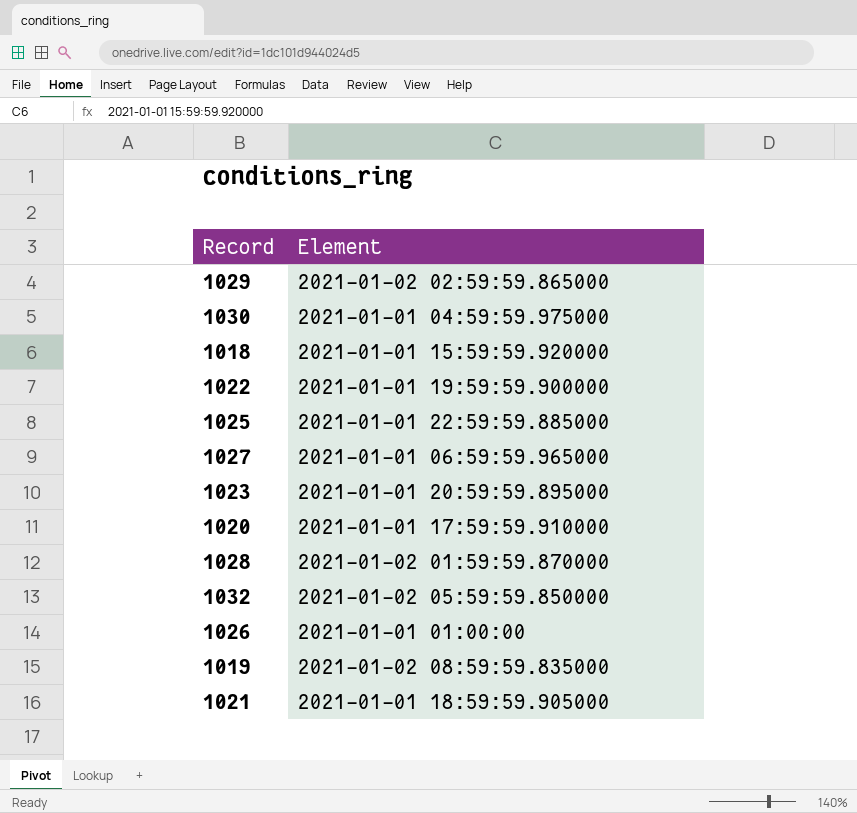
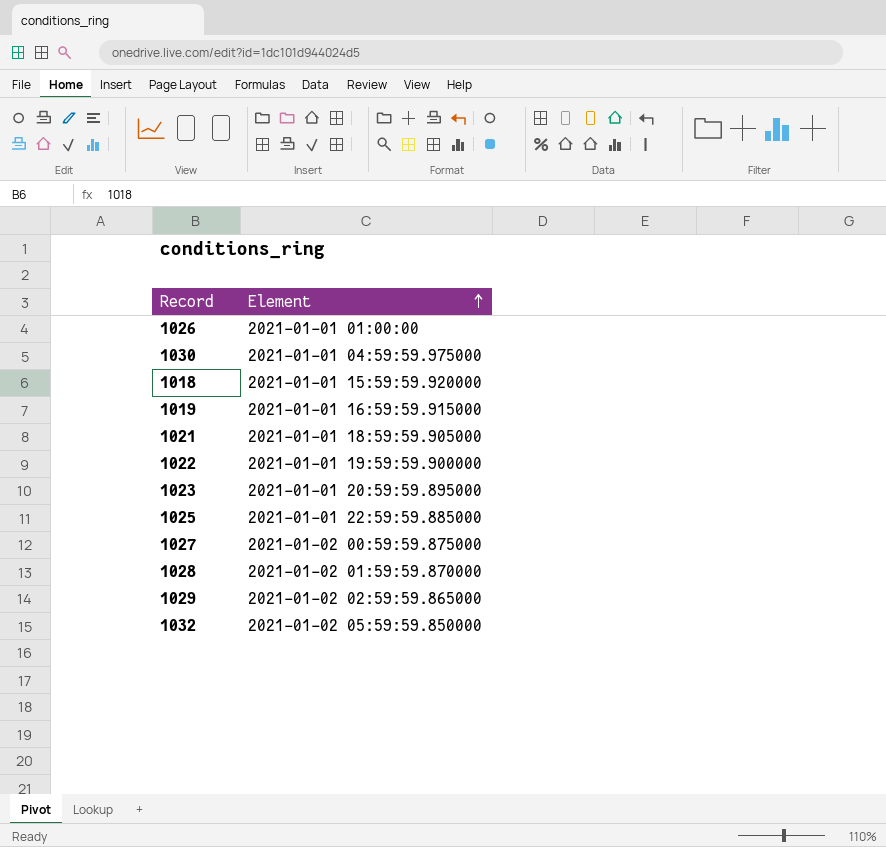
row order: none -> Element ascending
row 1020: 2021-01-01 17:59:59.910000 -> none
1019 | Element: 2021-01-02 08:59:59.835000 -> 2021-01-01 16:59:59.915000
1027 | Element: 2021-01-01 06:59:59.965000 -> 2021-01-02 00:59:59.875000

